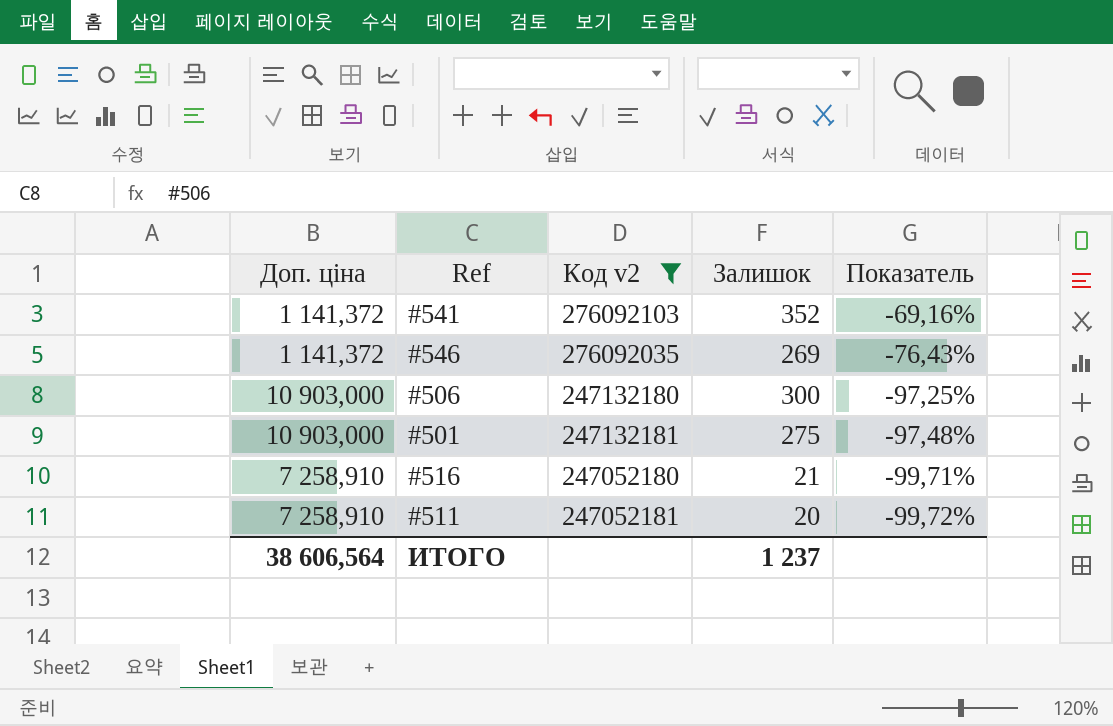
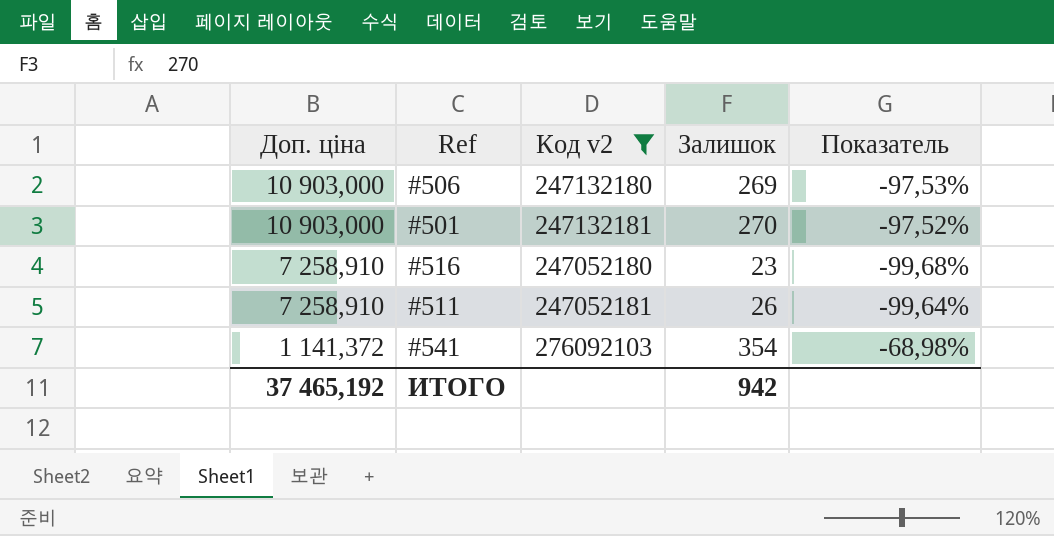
row order: Показатель descending -> Доп. ціна descending
row #546: 1 141,372 | 276092035 | 269 | -76,43% -> none
#506 | Залишок: 300 -> 269
#506 | Показатель: -97,25% -> -97,53%
#501 | Залишок: 275 -> 270
#501 | Показатель: -97,48% -> -97,52%
#516 | Залишок: 21 -> 23
#516 | Показатель: -99,71% -> -99,68%
#511 | Залишок: 20 -> 26
#511 | Показатель: -99,72% -> -99,64%
#541 | Залишок: 352 -> 354
#541 | Показатель: -69,16% -> -68,98%
ИТОГО | Доп. ціна: 38 606,564 -> 37 465,192
ИТОГО | Залишок: 1 237 -> 942

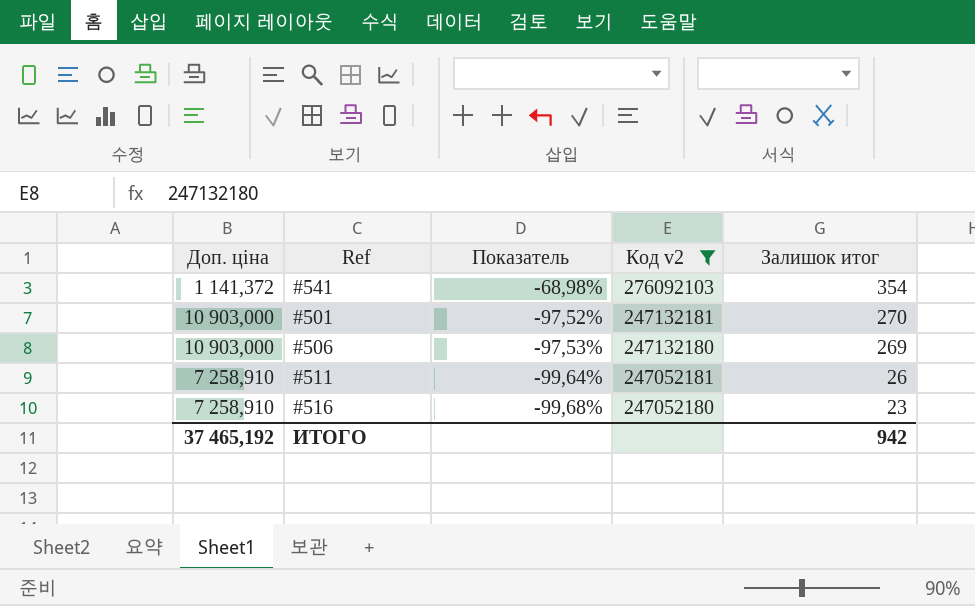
row order: Доп. ціна descending -> Показатель descending
column Показатель | position: 5 -> 3
column name: Залишок -> Залишок итог

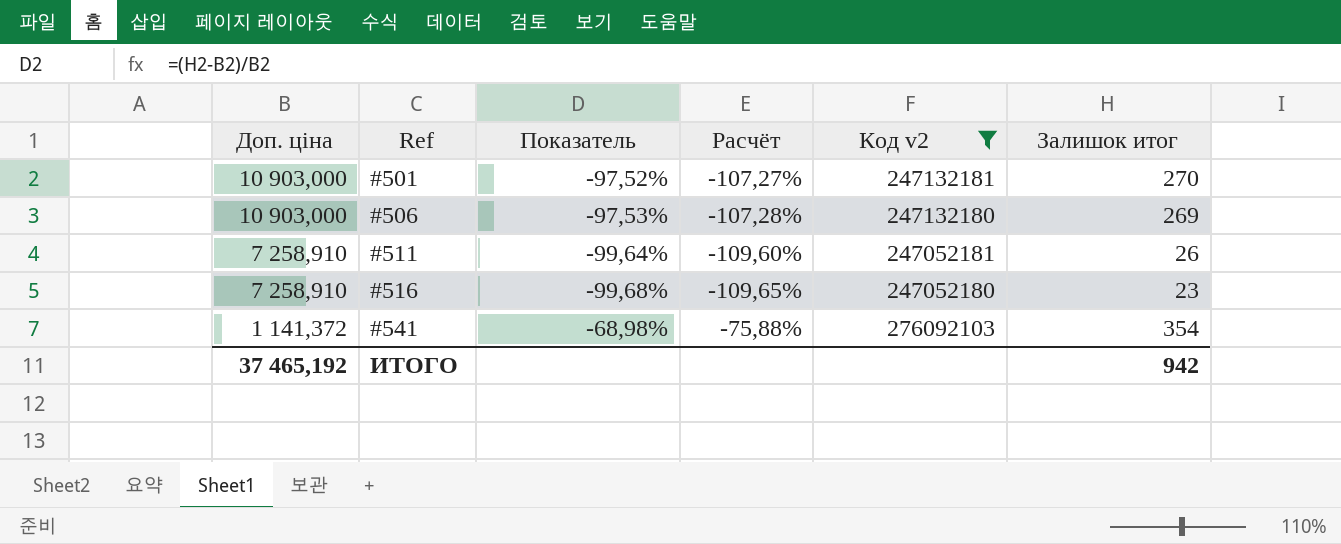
row order: Показатель descending -> Доп. ціна descending
column Расчёт | formula: none -> [Показатель] * 1,1

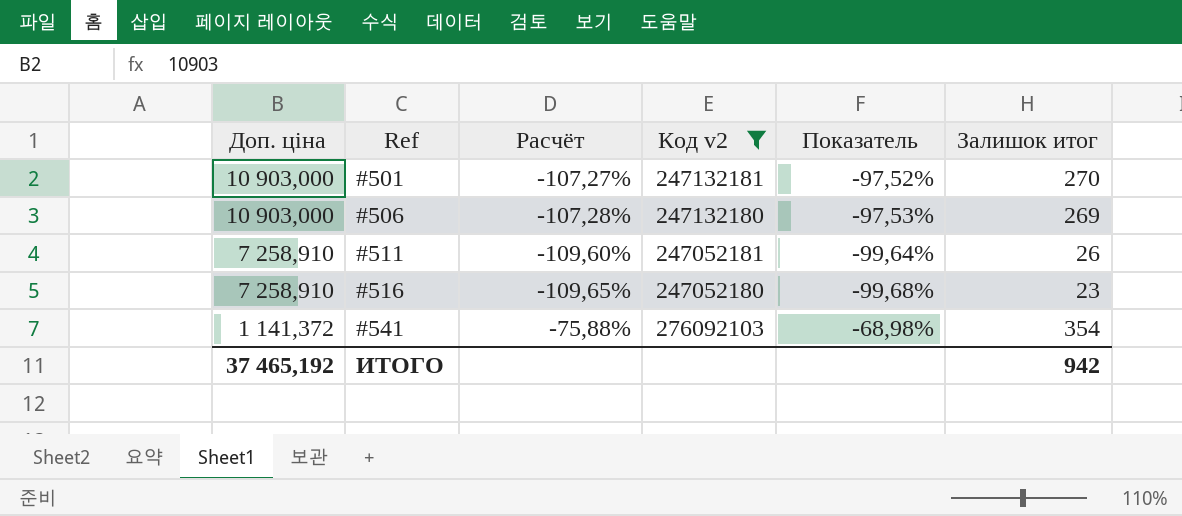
column Показатель | position: 3 -> 5

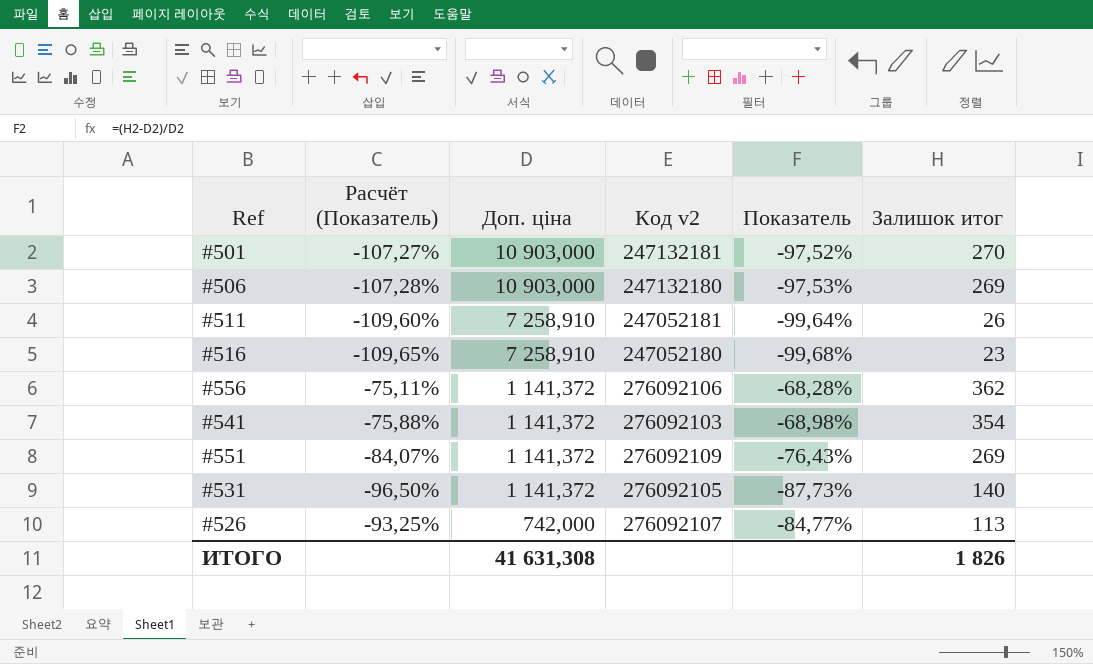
filter: Код v2 <= 276092103 -> none
column name: Расчёт -> Расчёт (Показатель)
column Доп. ціна | position: 1 -> 3
ИТОГО | Доп. ціна: 37 465,192 -> 41 631,308
ИТОГО | Залишок итог: 942 -> 1 826

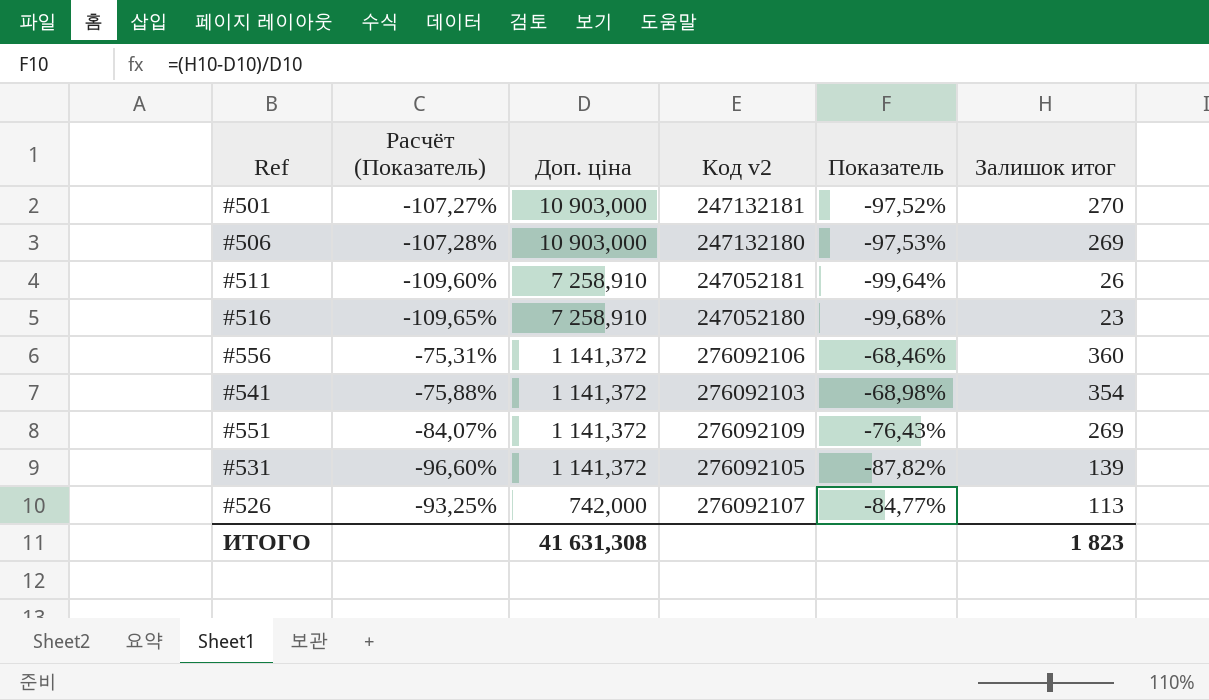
#556 | Расчёт (Показатель): -75,11% -> -75,31%
#556 | Показатель: -68,28% -> -68,46%
#556 | Залишок итог: 362 -> 360
#531 | Расчёт (Показатель): -96,50% -> -96,60%
#531 | Показатель: -87,73% -> -87,82%
#531 | Залишок итог: 140 -> 139
ИТОГО | Залишок итог: 1 826 -> 1 823

